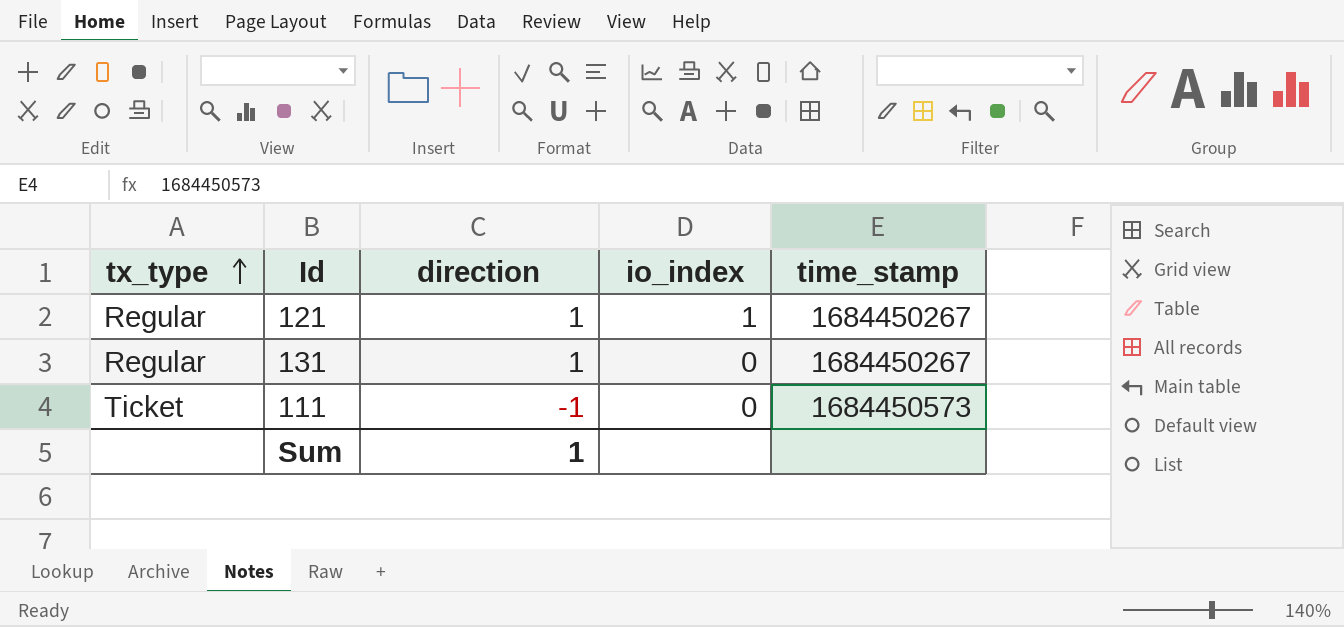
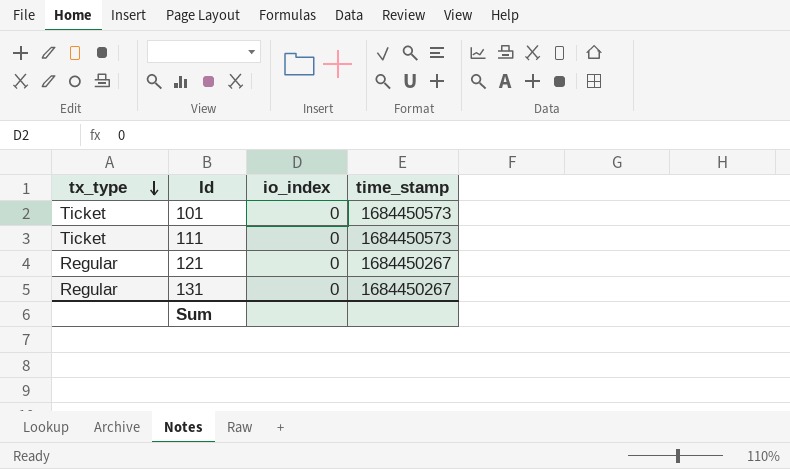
row order: tx_type ascending -> tx_type descending
column direction | position: 3 -> none
row 101: none -> Ticket | 0 | 1684450573
121 | io_index: 1 -> 0

